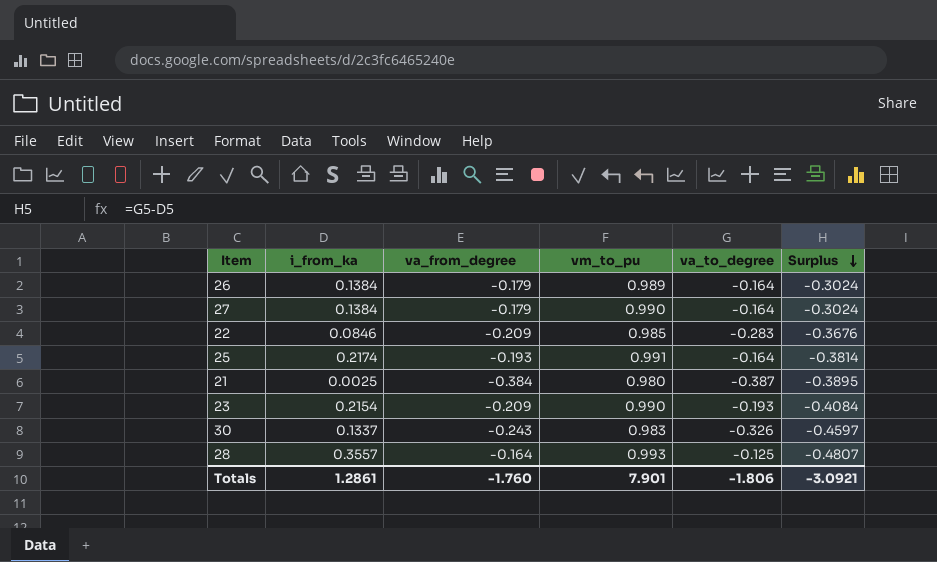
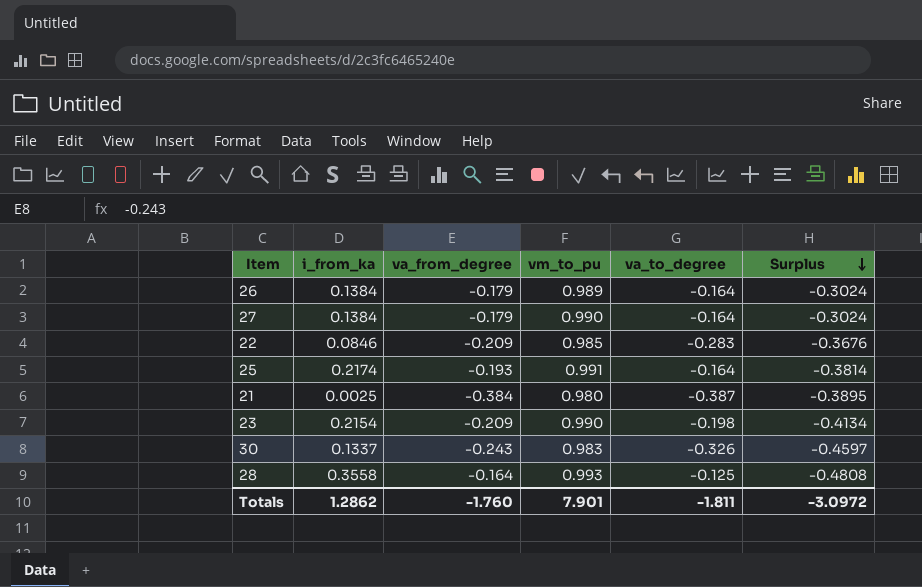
23 | va_to_degree: -0.193 -> -0.198
23 | Surplus: -0.4084 -> -0.4134
28 | i_from_ka: 0.3557 -> 0.3558
28 | Surplus: -0.4807 -> -0.4808
Totals | i_from_ka: 1.2861 -> 1.2862
Totals | va_to_degree: -1.806 -> -1.811
Totals | Surplus: -3.0921 -> -3.0972

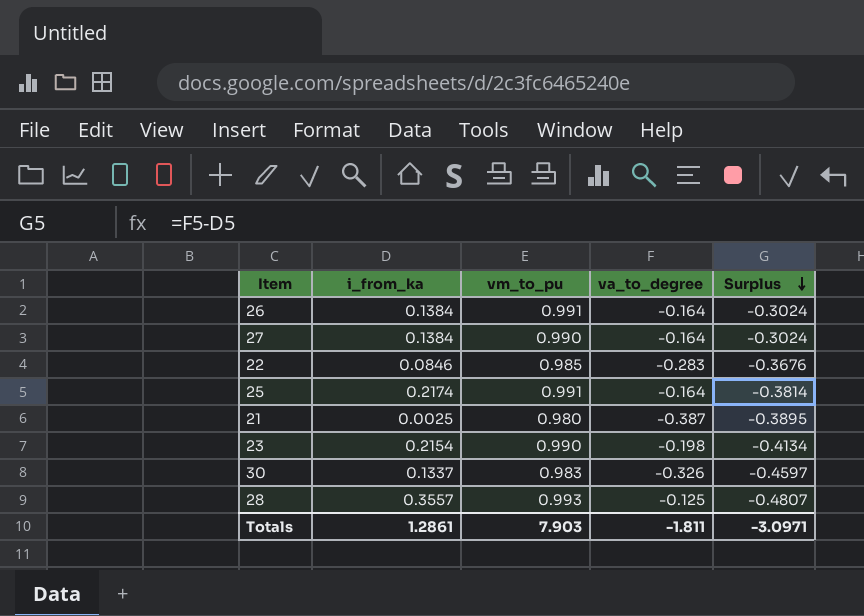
column va_from_degree | position: 3 -> none
26 | vm_to_pu: 0.989 -> 0.991
28 | i_from_ka: 0.3558 -> 0.3557
28 | Surplus: -0.4808 -> -0.4807
Totals | i_from_ka: 1.2862 -> 1.2861
Totals | vm_to_pu: 7.901 -> 7.903
Totals | Surplus: -3.0972 -> -3.0971

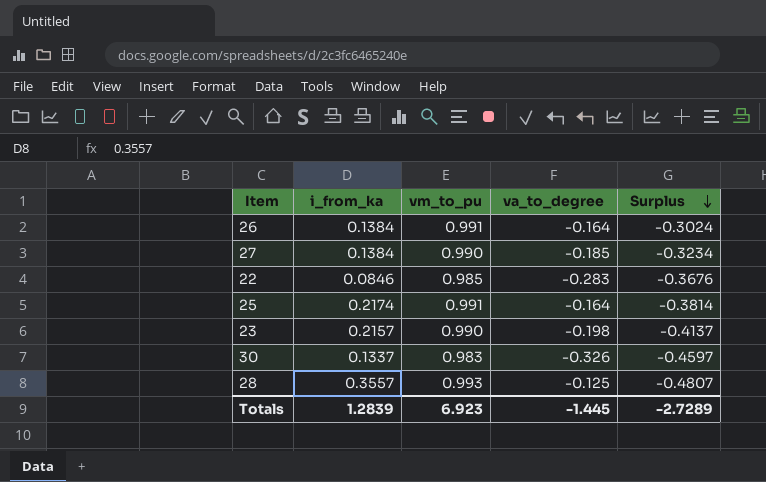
row 21: 0.0025 | 0.980 | -0.387 | -0.3895 -> none
27 | va_to_degree: -0.164 -> -0.185
27 | Surplus: -0.3024 -> -0.3234
23 | i_from_ka: 0.2154 -> 0.2157
23 | Surplus: -0.4134 -> -0.4137
Totals | i_from_ka: 1.2861 -> 1.2839
Totals | vm_to_pu: 7.903 -> 6.923
Totals | va_to_degree: -1.811 -> -1.445
Totals | Surplus: -3.0971 -> -2.7289

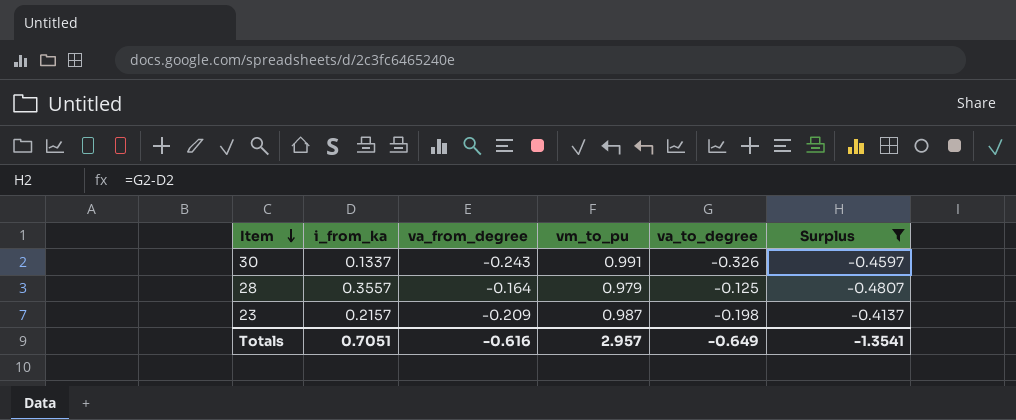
filter: none -> Surplus <= -0.4137
row order: Surplus descending -> Item descending
column va_from_degree | position: none -> 3
30 | vm_to_pu: 0.983 -> 0.991
28 | vm_to_pu: 0.993 -> 0.979
23 | vm_to_pu: 0.990 -> 0.987
Totals | i_from_ka: 1.2839 -> 0.7051
Totals | vm_to_pu: 6.923 -> 2.957
Totals | va_to_degree: -1.445 -> -0.649
Totals | Surplus: -2.7289 -> -1.3541

